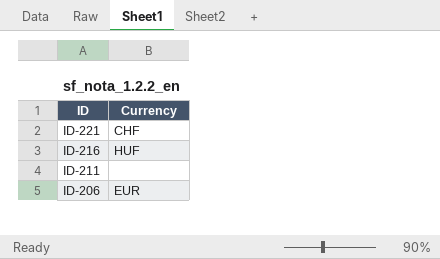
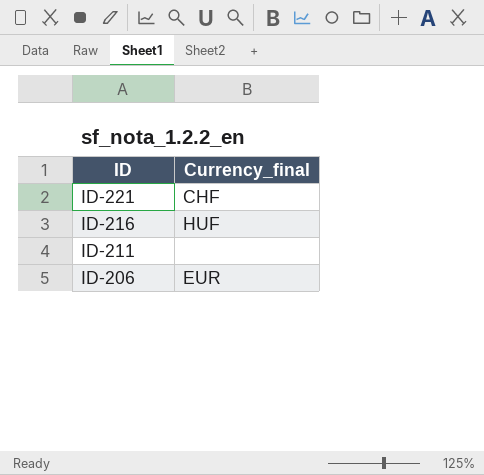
column name: Currency -> Currency_final

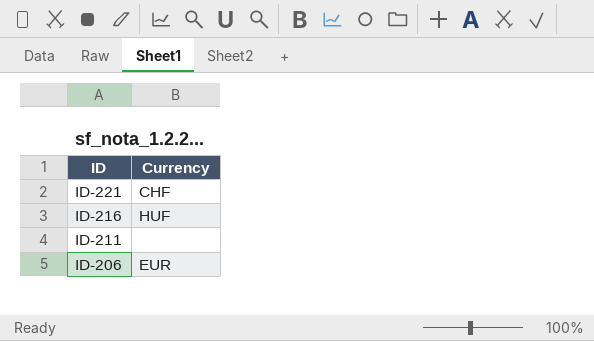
column name: Currency_final -> Currency

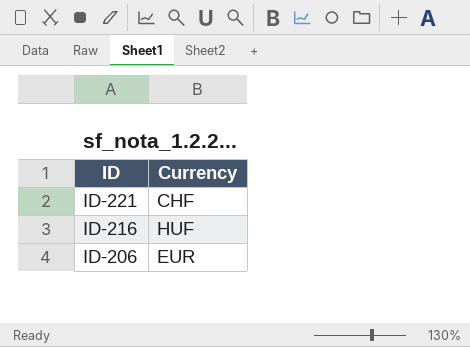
row ID-211: none -> none

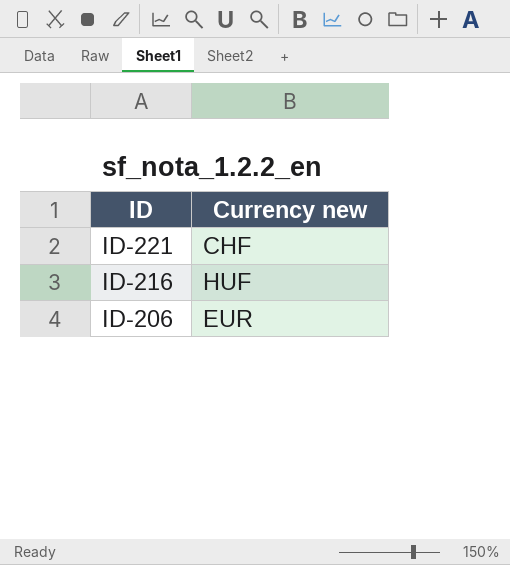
column name: Currency -> Currency new

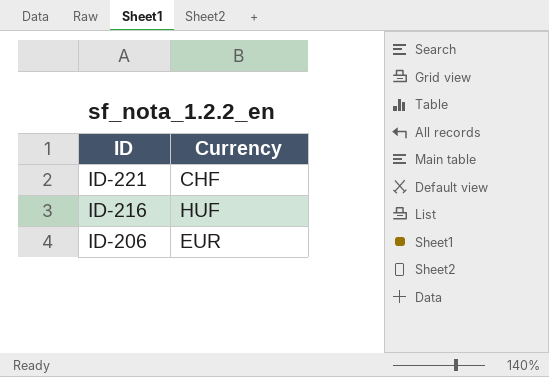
column name: Currency new -> Currency

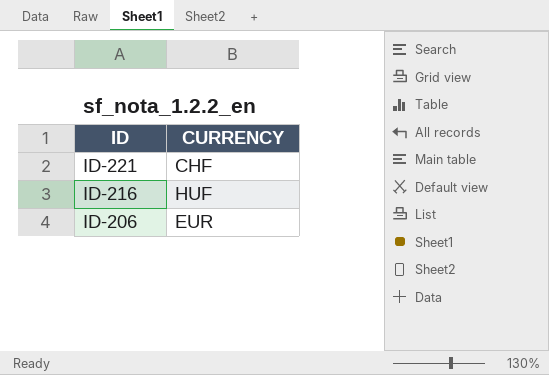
column name: Currency -> CURRENCY

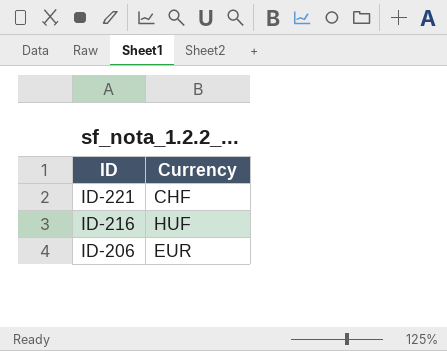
column name: CURRENCY -> Currency

